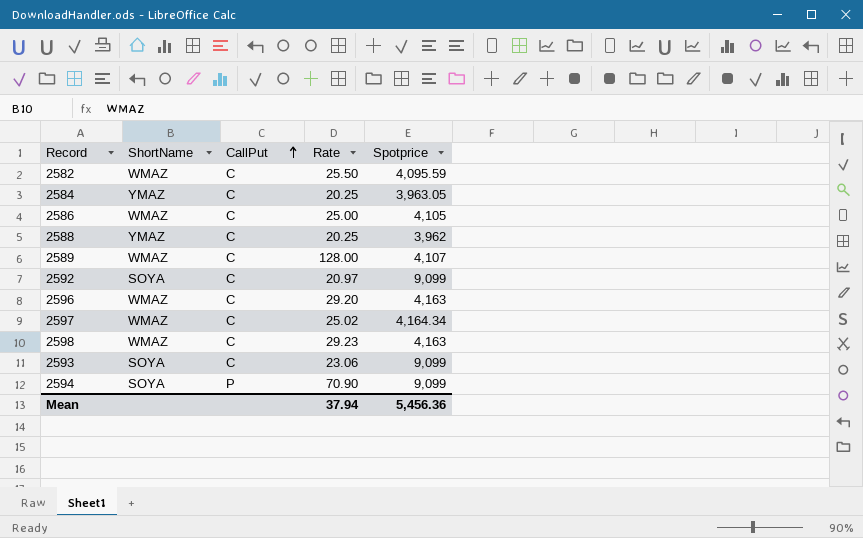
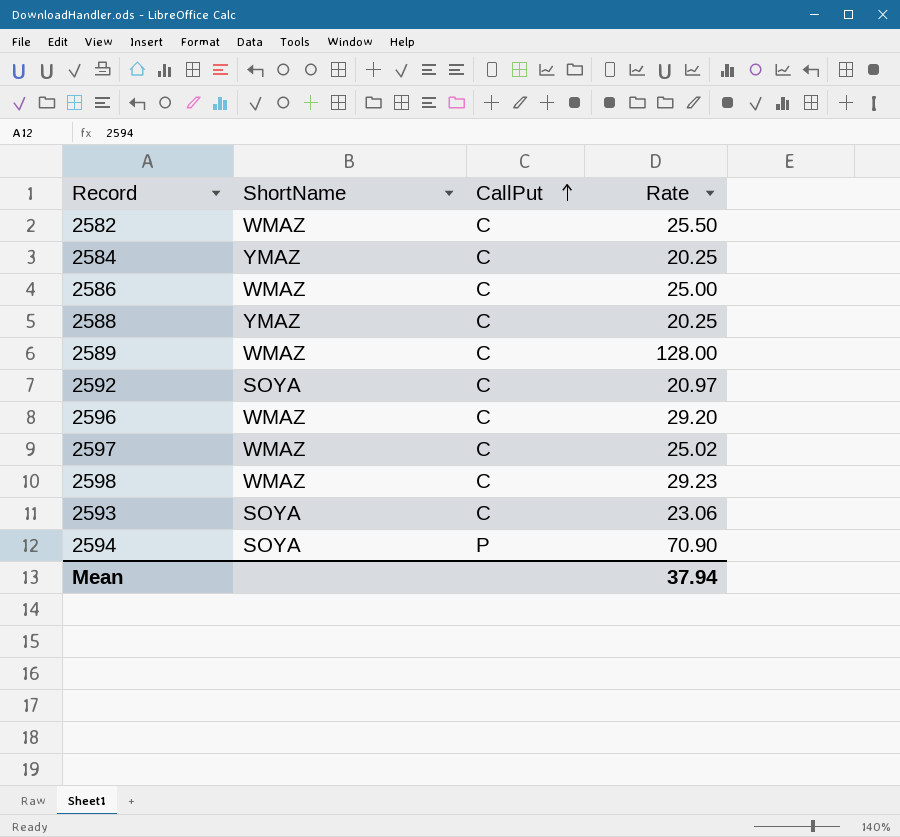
column Spotprice | position: 5 -> none

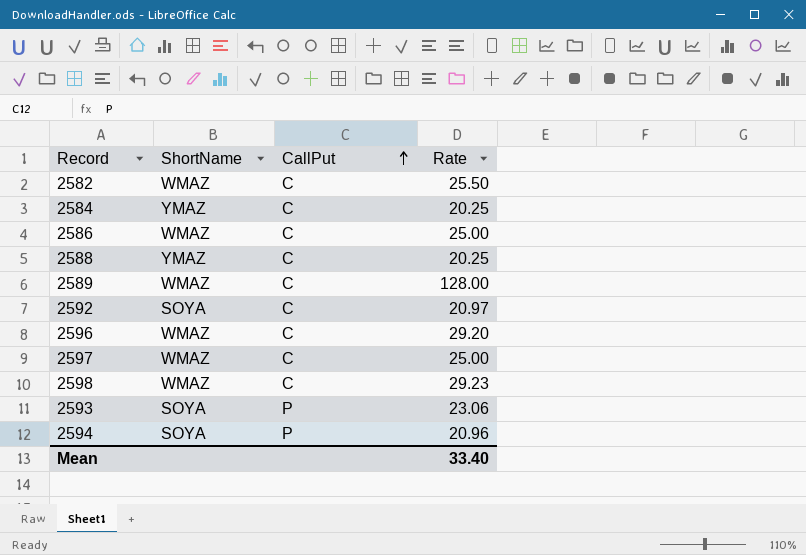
2597 | Rate: 25.02 -> 25.00
2593 | CallPut: C -> P
2594 | Rate: 70.90 -> 20.96
Mean | Rate: 37.94 -> 33.40

